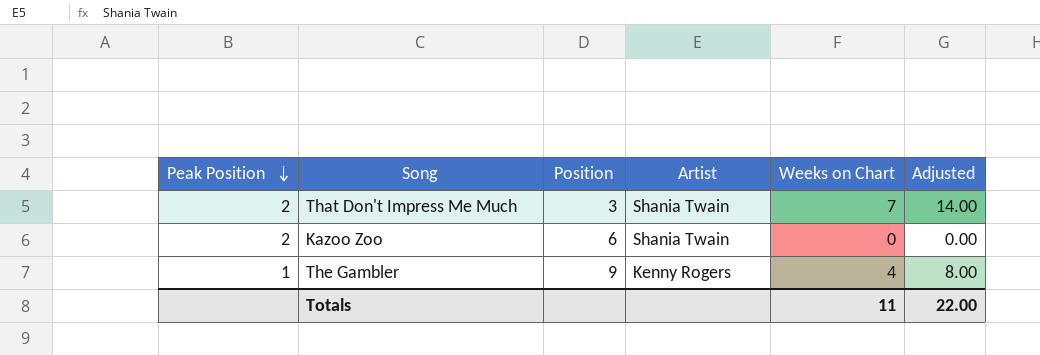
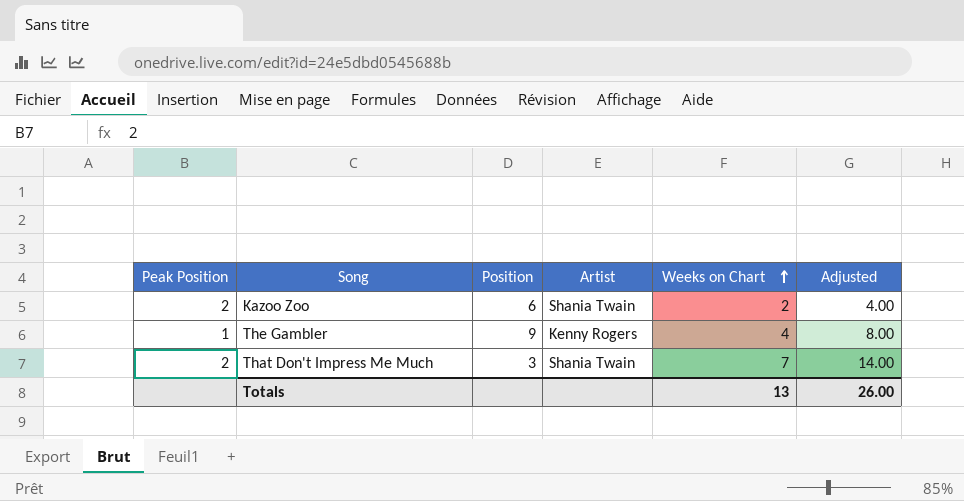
row order: Peak Position descending -> Weeks on Chart ascending
Kazoo Zoo | Weeks on Chart: 0 -> 2
Kazoo Zoo | Adjusted: 0.00 -> 4.00
Totals | Weeks on Chart: 11 -> 13
Totals | Adjusted: 22.00 -> 26.00

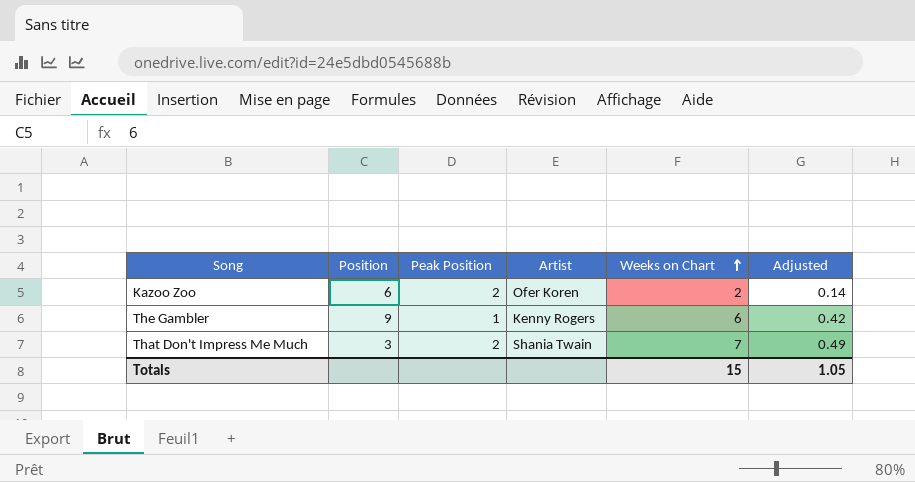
column Peak Position | position: 1 -> 3
column Adjusted | formula: [Weeks on Chart] * 2 -> [Weeks on Chart] * 0.07
Kazoo Zoo | Artist: Shania Twain -> Ofer Koren
The Gambler | Weeks on Chart: 4 -> 6
Totals | Weeks on Chart: 13 -> 15
Totals | Adjusted: 26.00 -> 1.05

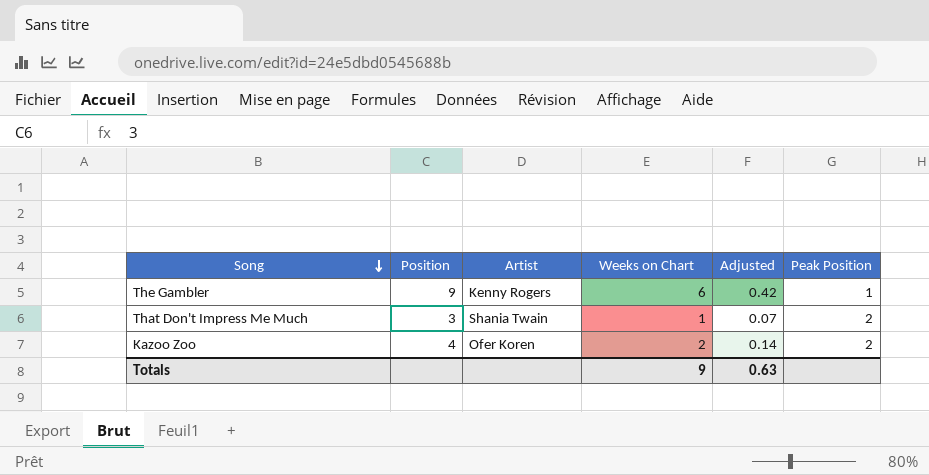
row order: Weeks on Chart ascending -> Song descending
column Peak Position | position: 3 -> 6
That Don't Impress Me Much | Weeks on Chart: 7 -> 1
That Don't Impress Me Much | Adjusted: 0.49 -> 0.07
Kazoo Zoo | Position: 6 -> 4
Totals | Weeks on Chart: 15 -> 9
Totals | Adjusted: 1.05 -> 0.63

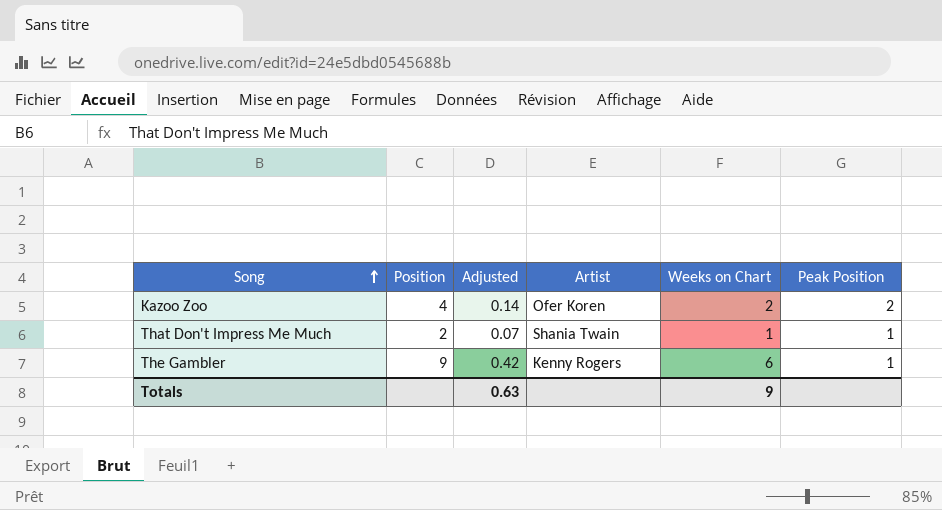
row order: Song descending -> Song ascending
column Adjusted | position: 5 -> 3
That Don't Impress Me Much | Position: 3 -> 2
That Don't Impress Me Much | Peak Position: 2 -> 1

